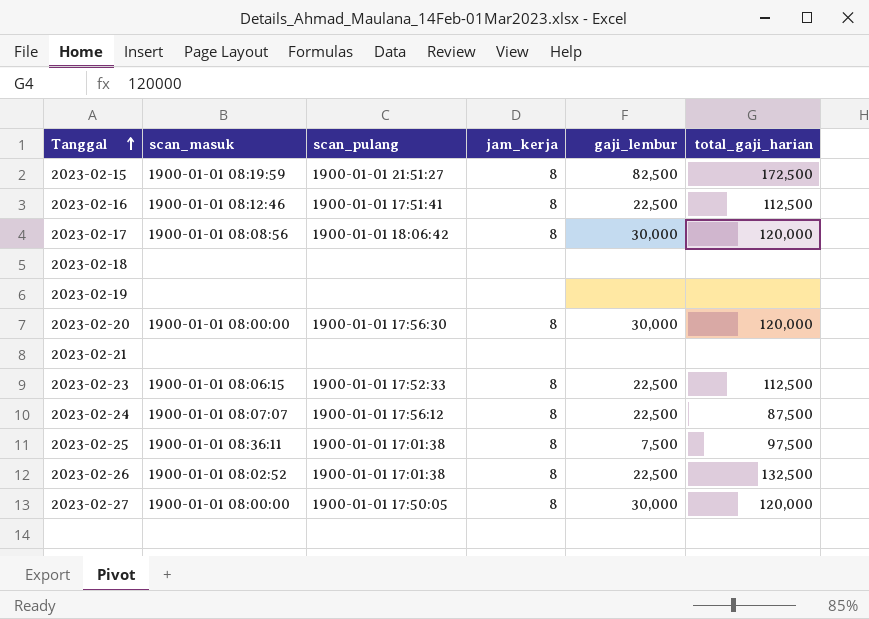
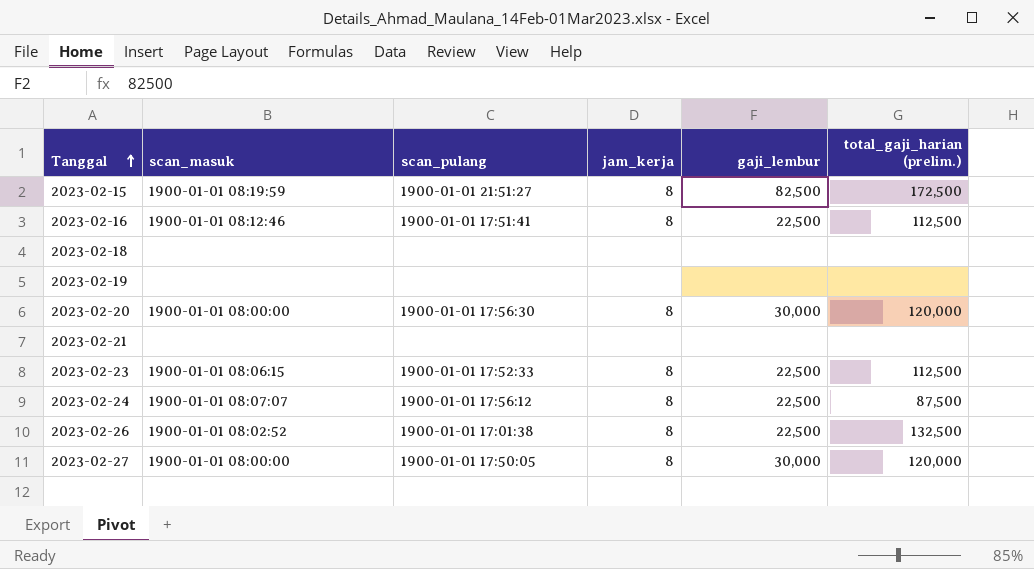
column name: total_gaji_harian -> total_gaji_harian (prelim.)
row 2023-02-17: 1900-01-01 08:08:56 | 1900-01-01 18:06:42 | 8 | 30,000 | 120,000 -> none
row 2023-02-25: 1900-01-01 08:36:11 | 1900-01-01 17:01:38 | 8 | 7,500 | 97,500 -> none

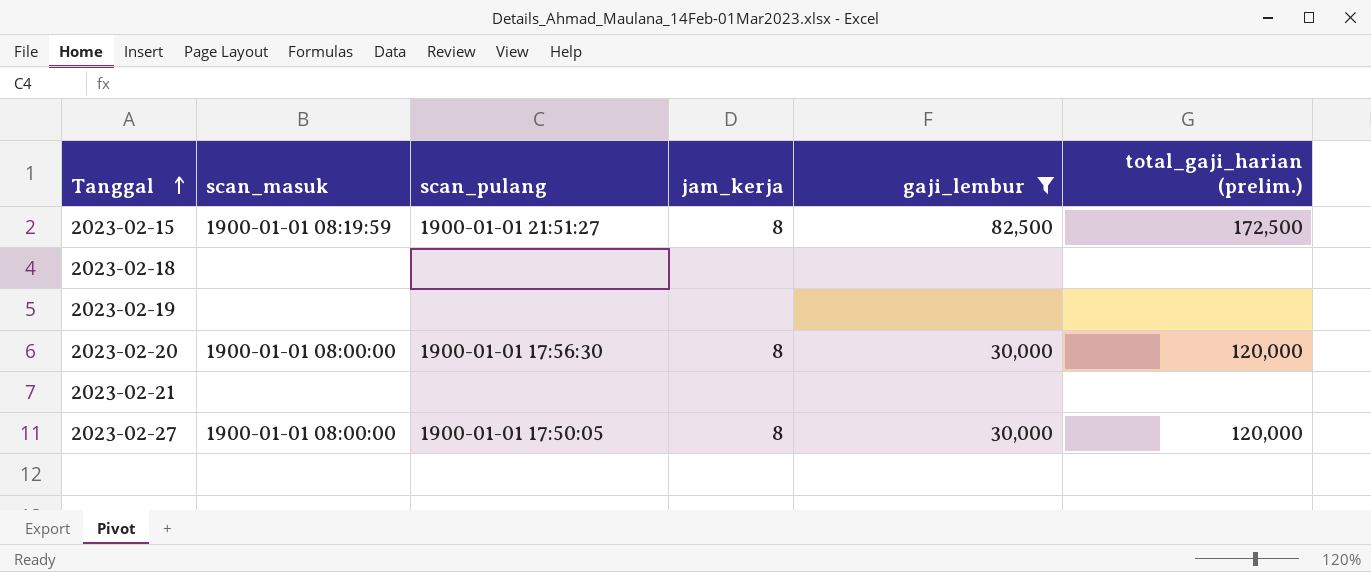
filter: none -> gaji_lembur != 22,500

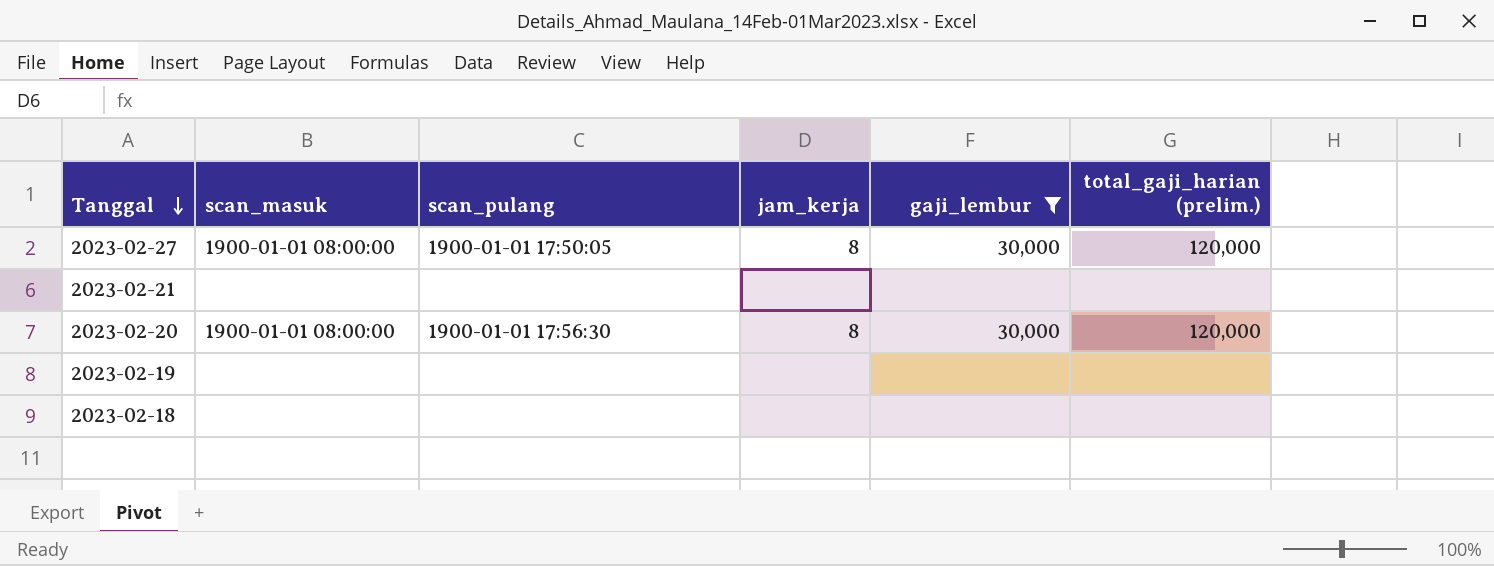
row order: Tanggal ascending -> Tanggal descending
row 2023-02-15: 1900-01-01 08:19:59 | 1900-01-01 21:51:27 | 8 | 82,500 | 172,500 -> none

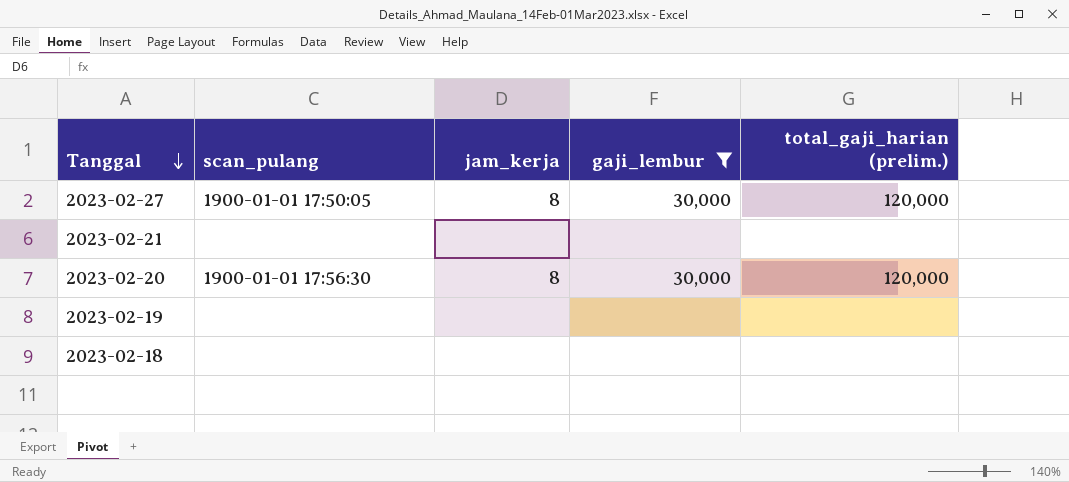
column scan_masuk | position: 2 -> none

